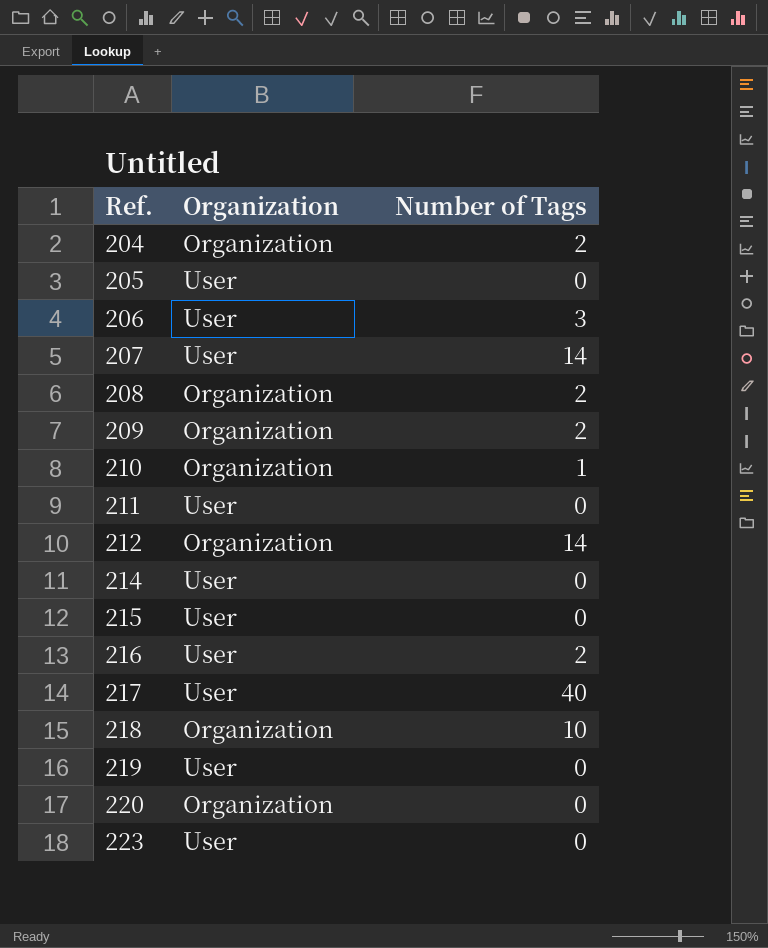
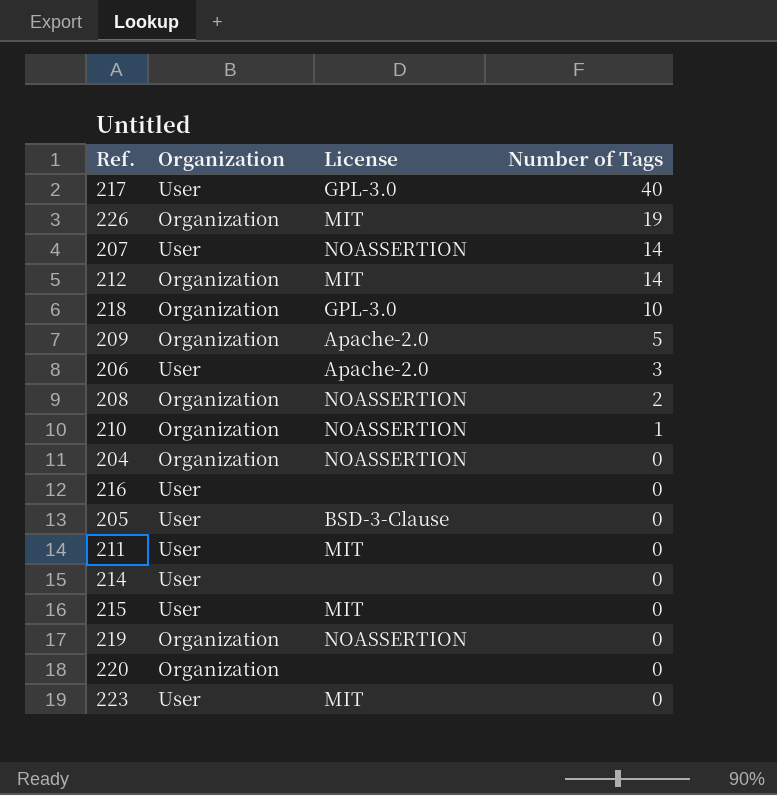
row order: Ref. ascending -> Number of Tags descending
column License | position: none -> 3
row 226: none -> Organization | MIT | 19
209 | Number of Tags: 2 -> 5
204 | Number of Tags: 2 -> 0
216 | Number of Tags: 2 -> 0
219 | Organization: User -> Organization

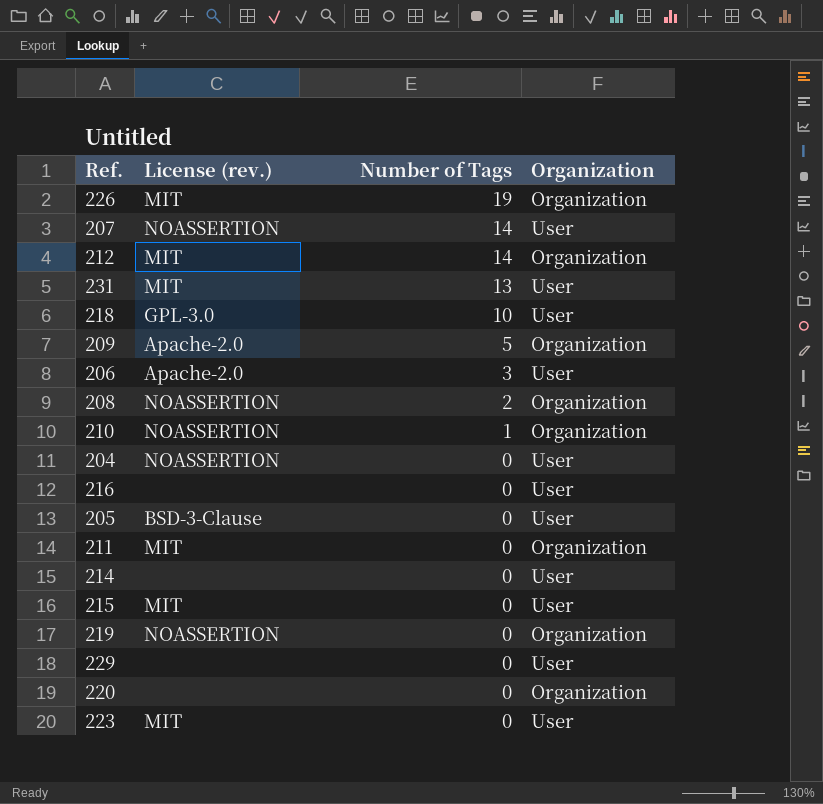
column name: License -> License (rev.)
column Organization | position: 2 -> 4
row 217: User | GPL-3.0 | 40 -> none
row 231: none -> MIT | 13 | User
218 | Organization: Organization -> User
204 | Organization: Organization -> User
211 | Organization: User -> Organization
row 229: none -> none | 0 | User

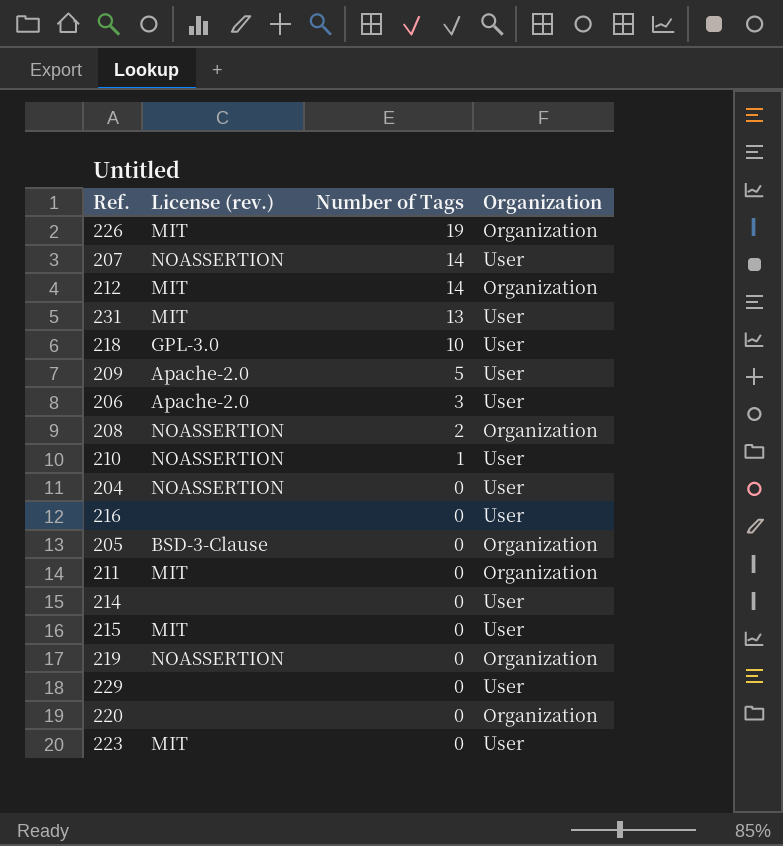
209 | Organization: Organization -> User
210 | Organization: Organization -> User
205 | Organization: User -> Organization

